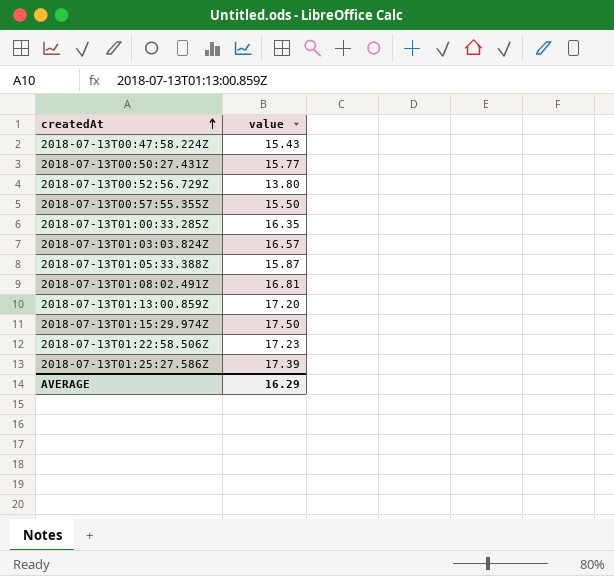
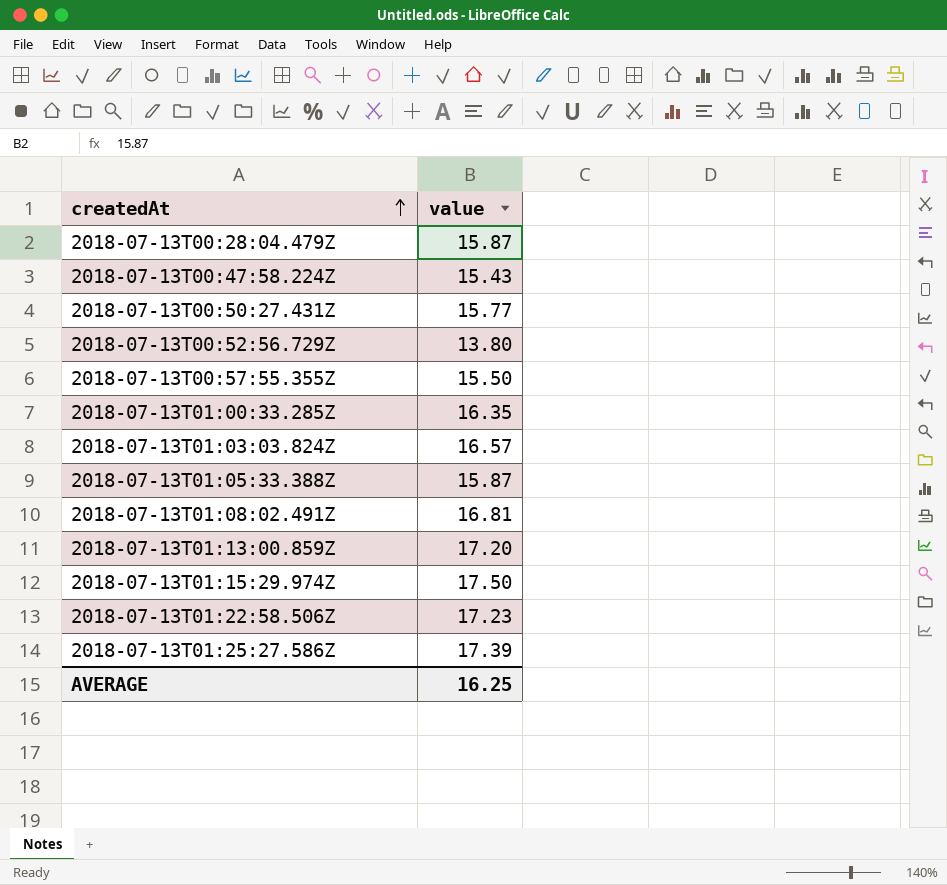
row 2018-07-13T00:28:04.479Z: none -> 15.87
AVERAGE | value: 16.29 -> 16.25

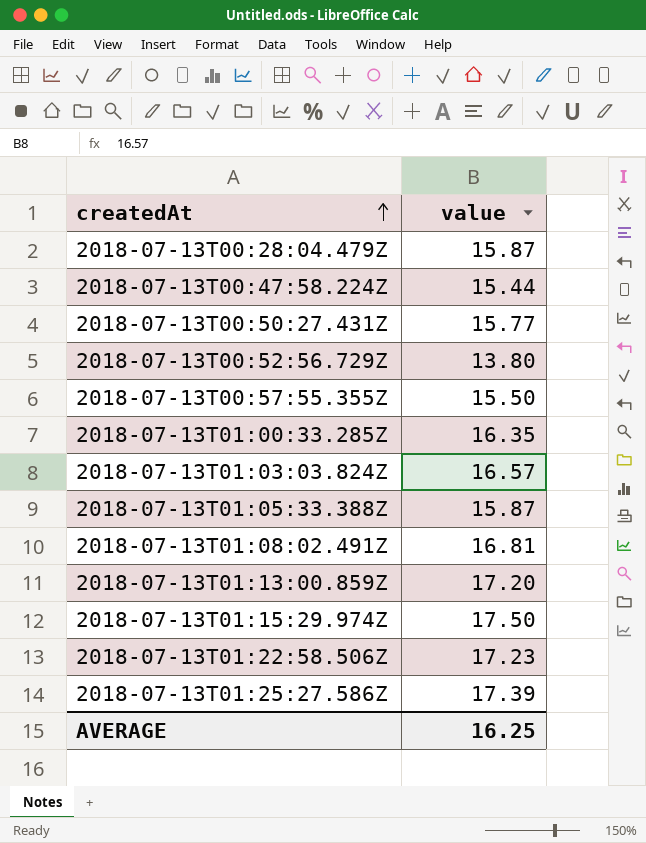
2018-07-13T00:47:58.224Z | value: 15.43 -> 15.44

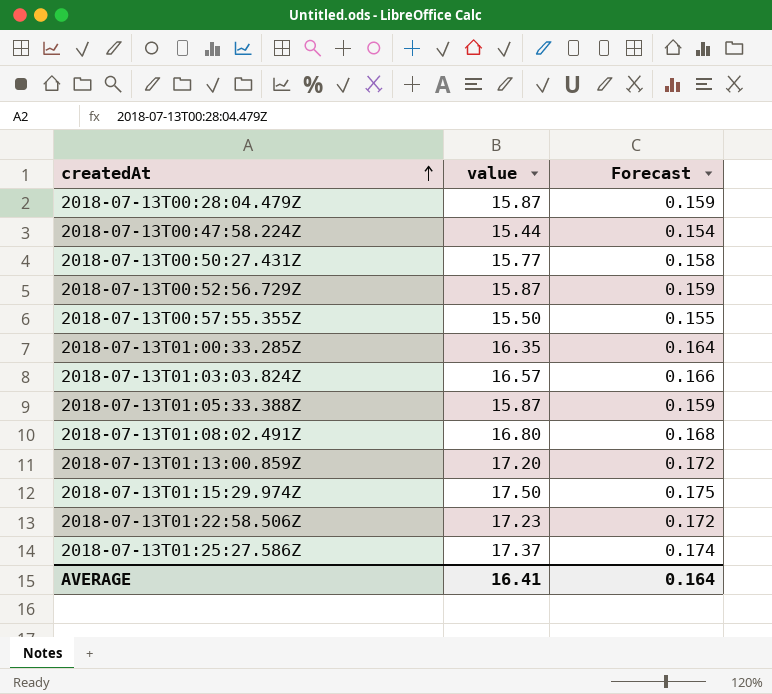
column Forecast | formula: none -> [value] * 0.01
2018-07-13T00:52:56.729Z | value: 13.80 -> 15.87
2018-07-13T01:08:02.491Z | value: 16.81 -> 16.80
2018-07-13T01:25:27.586Z | value: 17.39 -> 17.37
AVERAGE | value: 16.25 -> 16.41

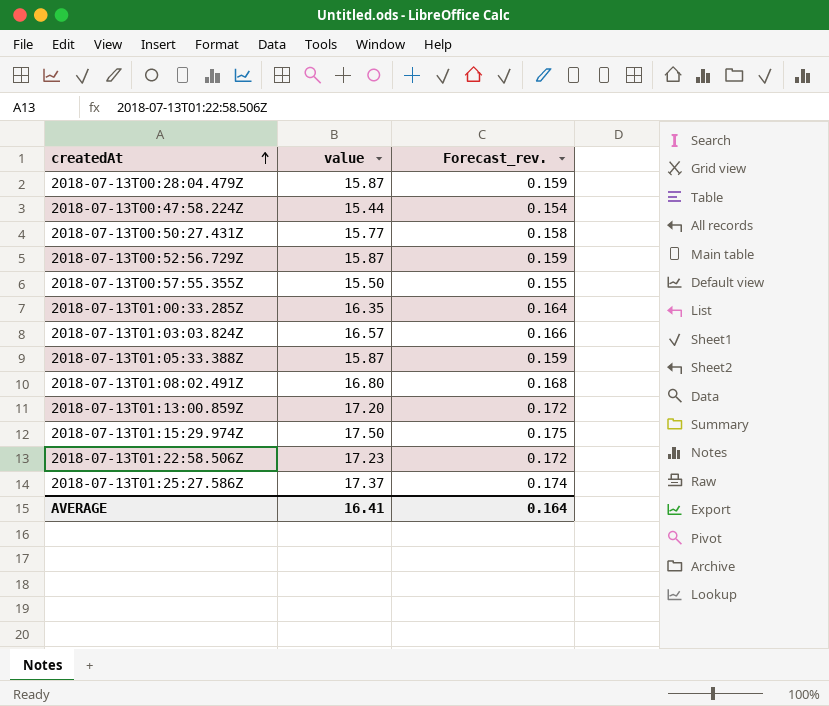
column name: Forecast -> Forecast_rev.

